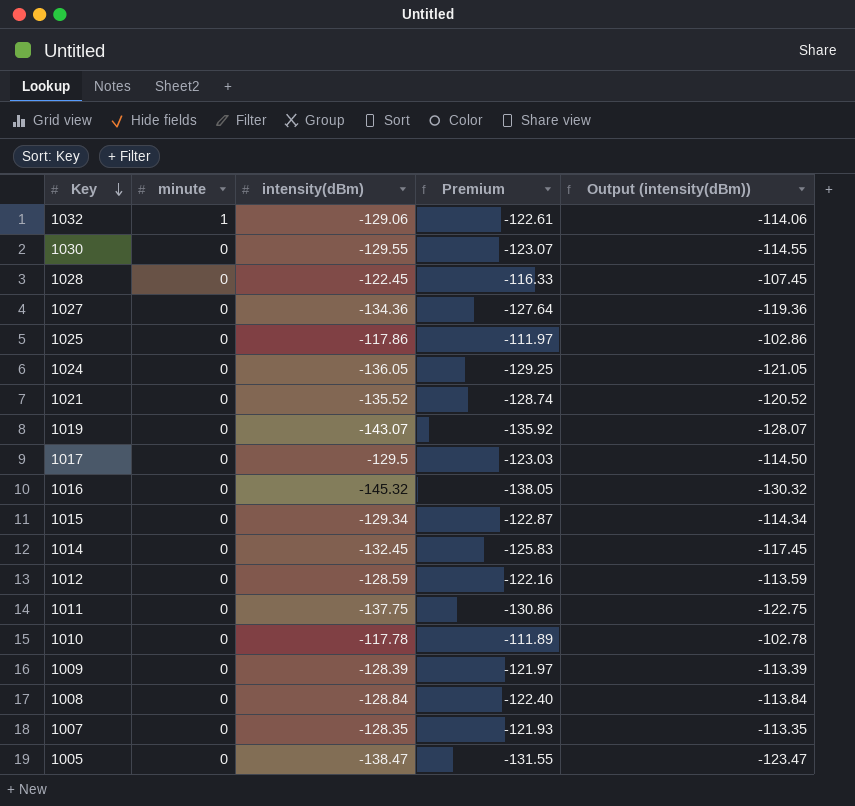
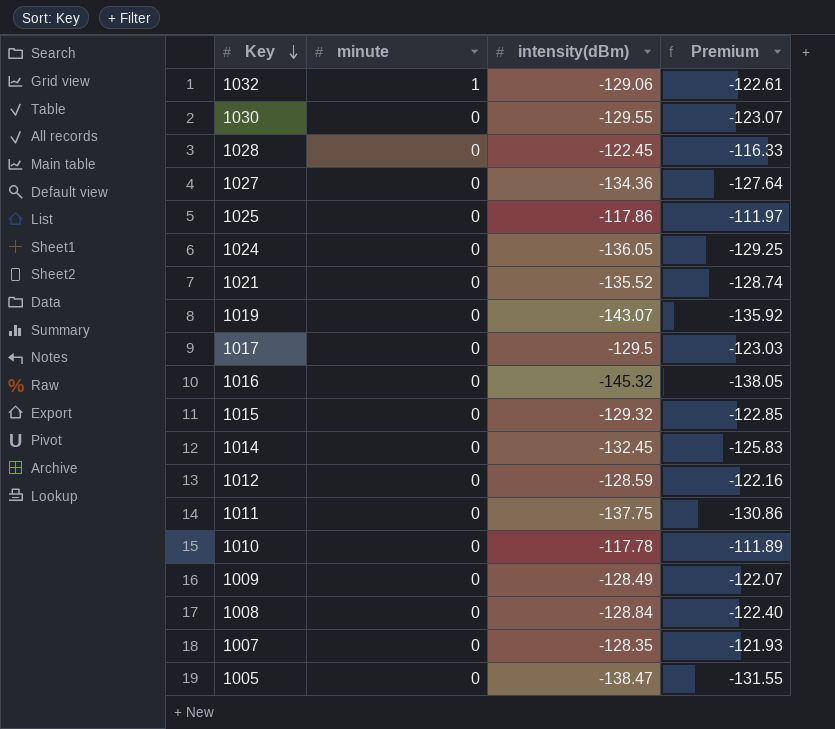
column Output (intensity(dBm)) | formula: [intensity(dBm)] + 15 -> none
1015 | intensity(dBm): -129.34 -> -129.32
1015 | Premium: -122.87 -> -122.85
1009 | intensity(dBm): -128.39 -> -128.49
1009 | Premium: -121.97 -> -122.07

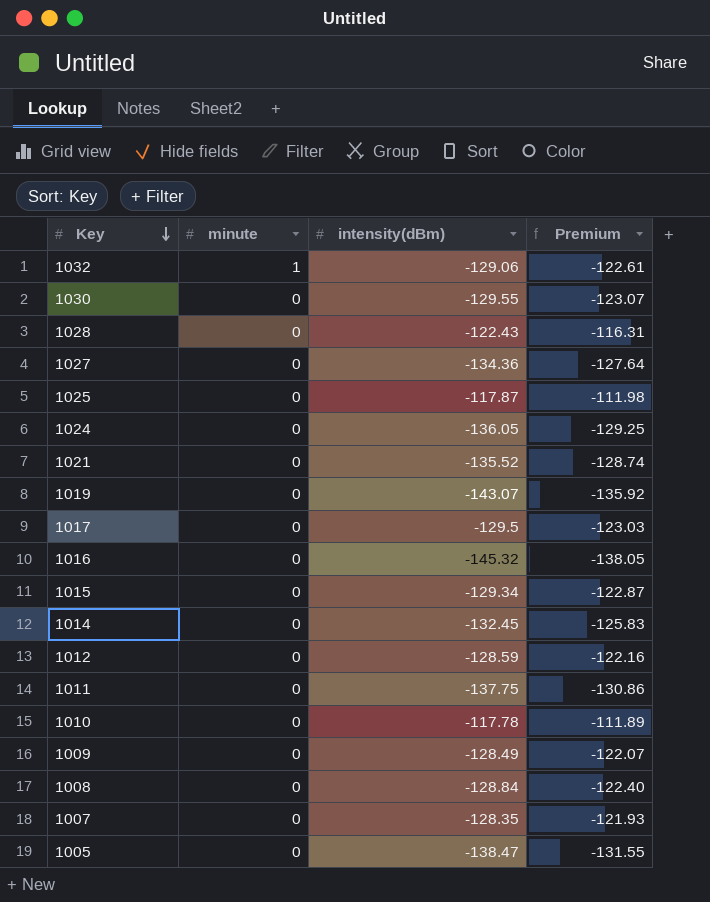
1028 | intensity(dBm): -122.45 -> -122.43
1028 | Premium: -116.33 -> -116.31
1025 | intensity(dBm): -117.86 -> -117.87
1025 | Premium: -111.97 -> -111.98
1015 | intensity(dBm): -129.32 -> -129.34
1015 | Premium: -122.85 -> -122.87

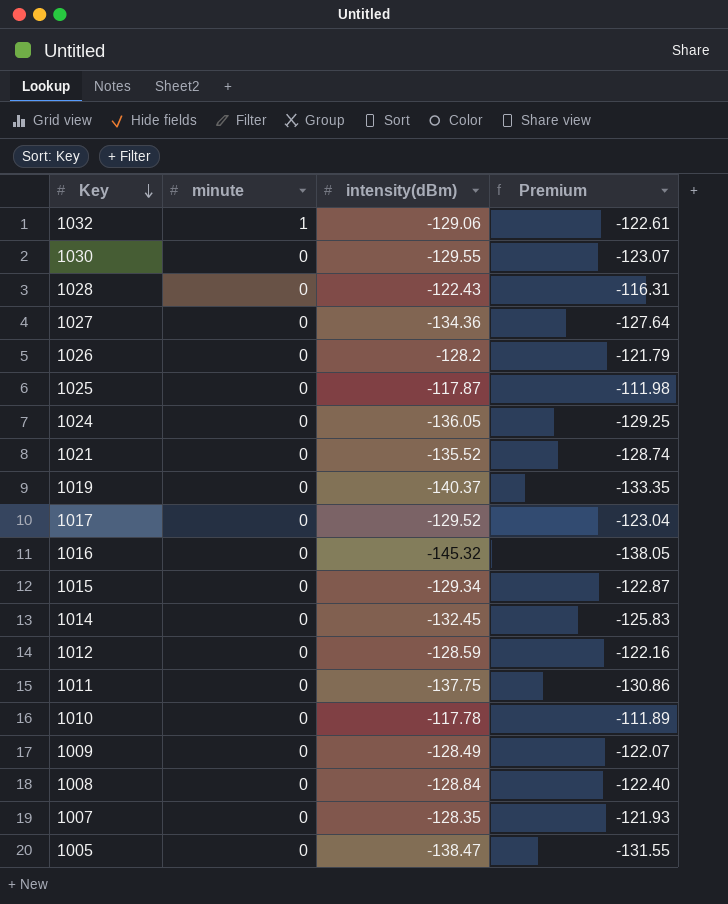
row 1026: none -> 0 | -128.2 | -121.79
1019 | intensity(dBm): -143.07 -> -140.37
1019 | Premium: -135.92 -> -133.35
1017 | intensity(dBm): -129.5 -> -129.52
1017 | Premium: -123.03 -> -123.04

